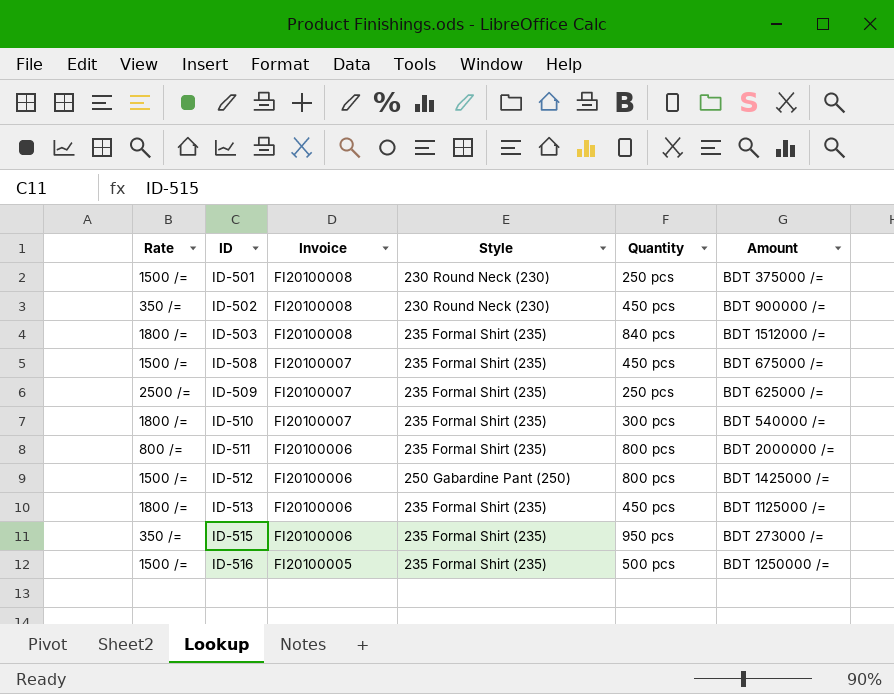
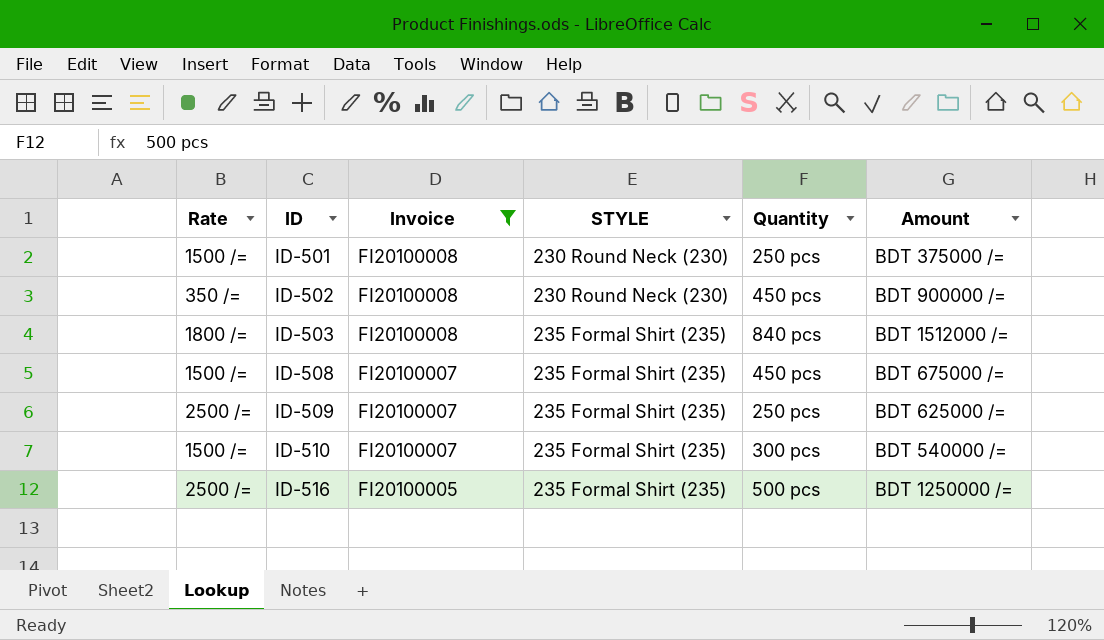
filter: none -> Invoice != FI20100006
column name: Style -> STYLE
ID-510 | Rate: 1800 /= -> 1500 /=
ID-516 | Rate: 1500 /= -> 2500 /=

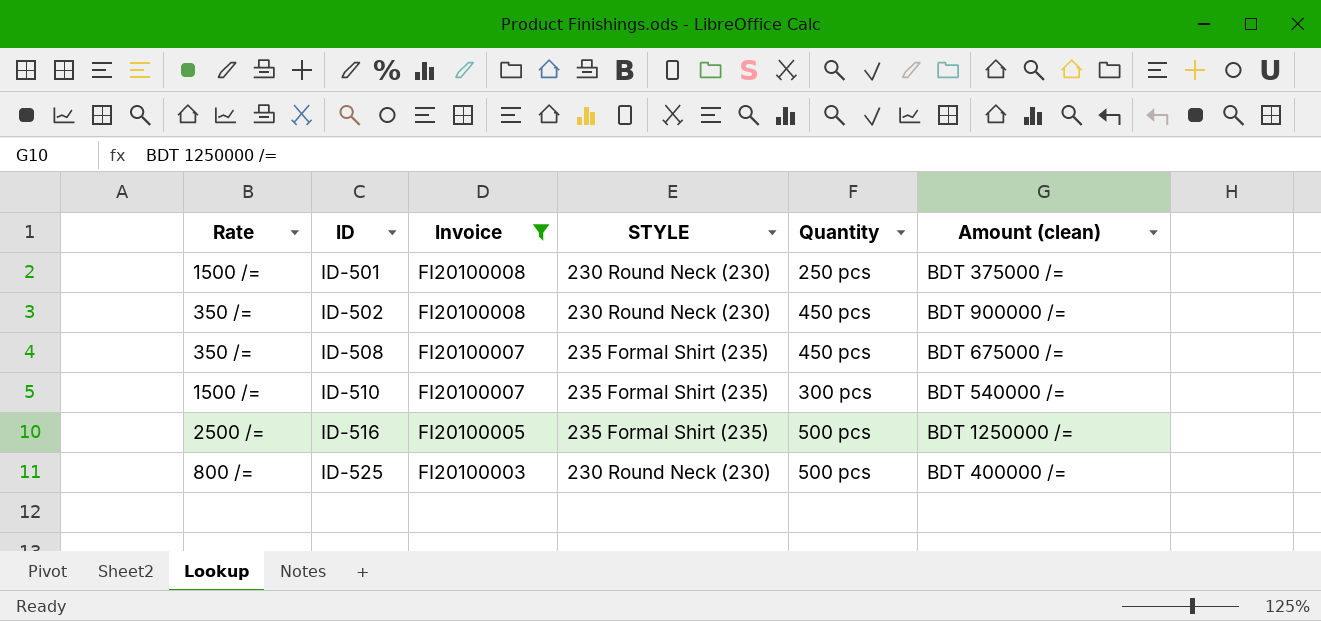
column name: Amount -> Amount (clean)
row ID-503: 1800 /= | FI20100008 | 235 Formal Shirt (235) | 840 pcs | BDT 1512000 /= -> none
row ID-509: 2500 /= | FI20100007 | 235 Formal Shirt (235) | 250 pcs | BDT 625000 /= -> none
ID-508 | Rate: 1500 /= -> 350 /=
row ID-525: none -> 800 /= | FI20100003 | 230 Round Neck (230) | 500 pcs | BDT 400000 /=

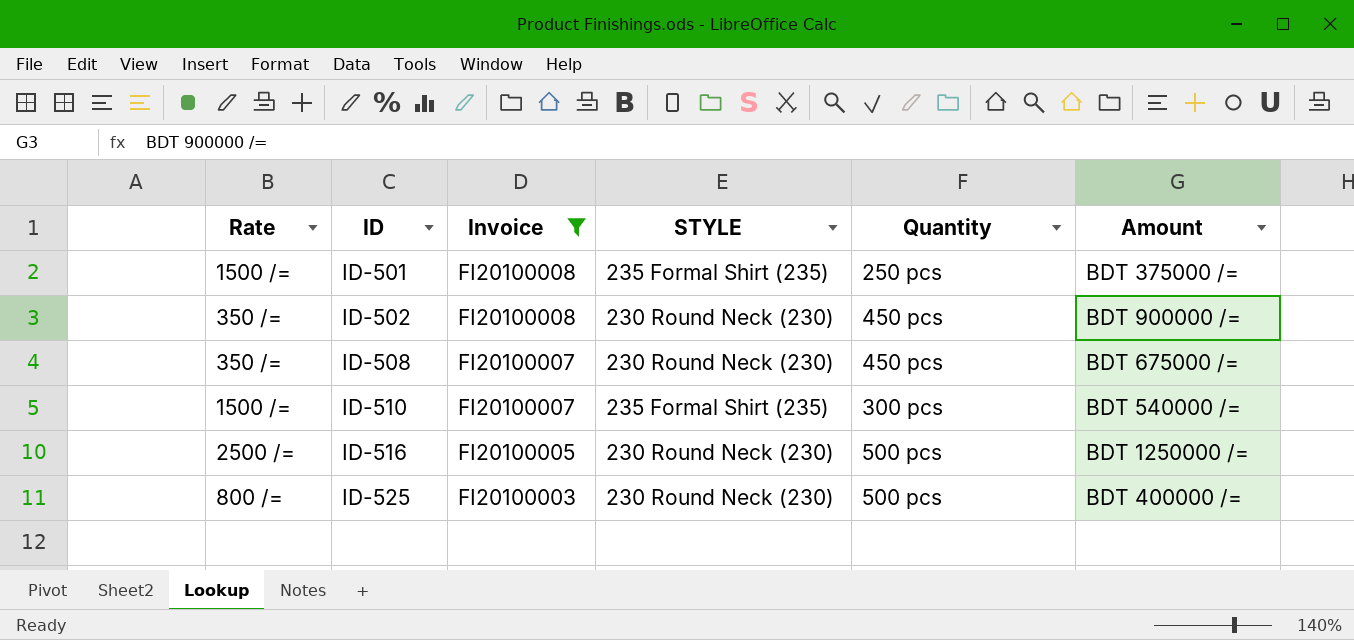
column name: Amount (clean) -> Amount
ID-501 | STYLE: 230 Round Neck (230) -> 235 Formal Shirt (235)
ID-508 | STYLE: 235 Formal Shirt (235) -> 230 Round Neck (230)
ID-516 | STYLE: 235 Formal Shirt (235) -> 230 Round Neck (230)

